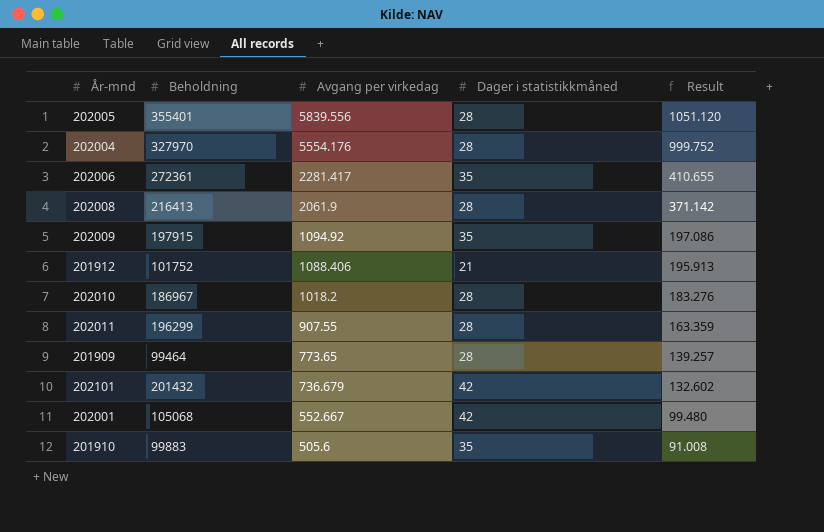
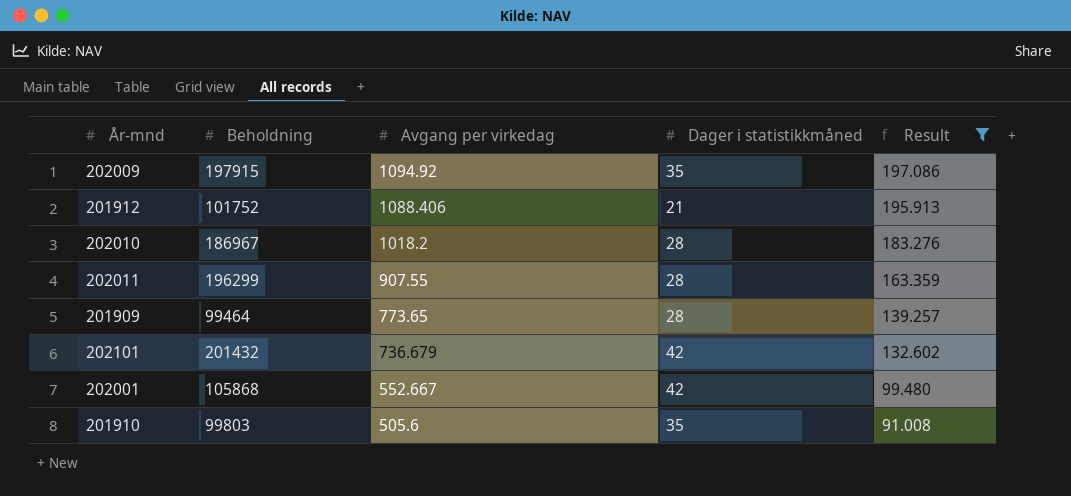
filter: none -> Result <= 197.086
202001 | Beholdning: 105068 -> 105868
201910 | Beholdning: 99883 -> 99803

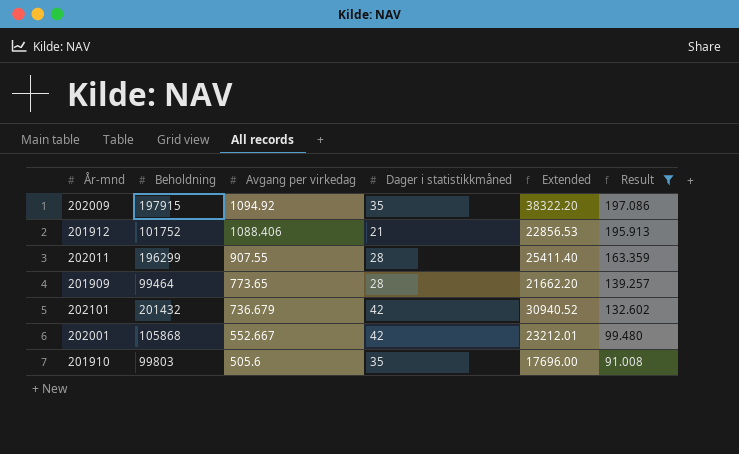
column Extended | formula: none -> [Avgang per virkedag] * [Dager i statistikkmåned]
row 202010: 186967 | 1018.2 | 28 | 183.276 -> none

